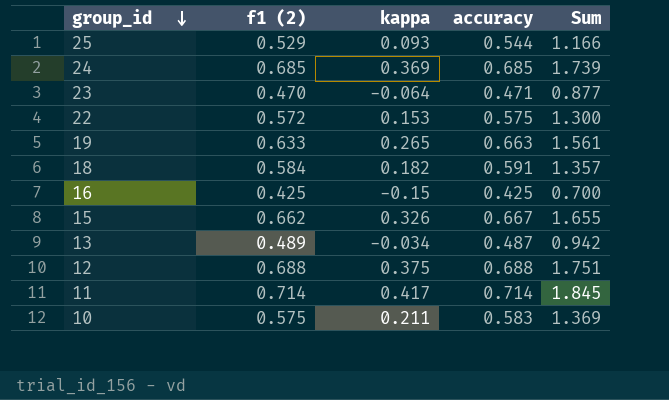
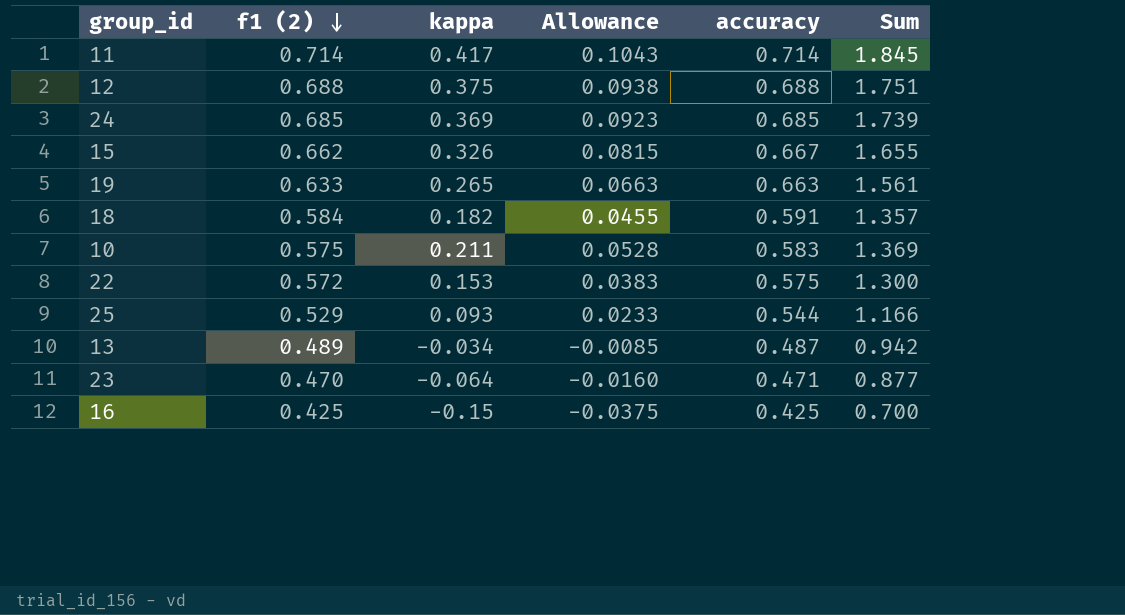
row order: group_id descending -> f1 (2) descending
column Allowance | formula: none -> [kappa] * 0.25

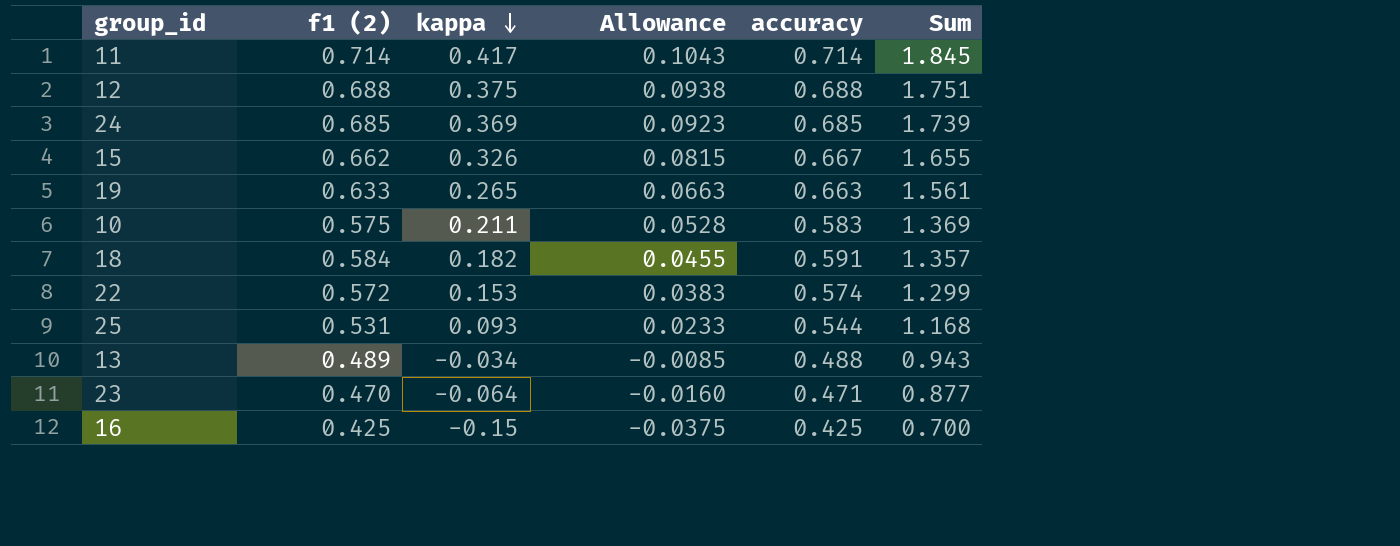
row order: f1 (2) descending -> kappa descending
22 | accuracy: 0.575 -> 0.574
22 | Sum: 1.300 -> 1.299
25 | f1 (2): 0.529 -> 0.531
25 | Sum: 1.166 -> 1.168
13 | accuracy: 0.487 -> 0.488
13 | Sum: 0.942 -> 0.943

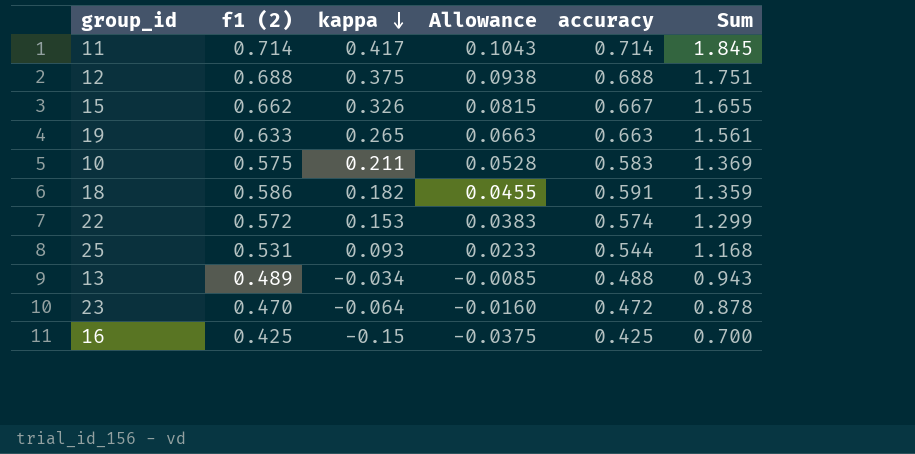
row 24: 0.685 | 0.369 | 0.0923 | 0.685 | 1.739 -> none
18 | f1 (2): 0.584 -> 0.586
18 | Sum: 1.357 -> 1.359
23 | accuracy: 0.471 -> 0.472
23 | Sum: 0.877 -> 0.878

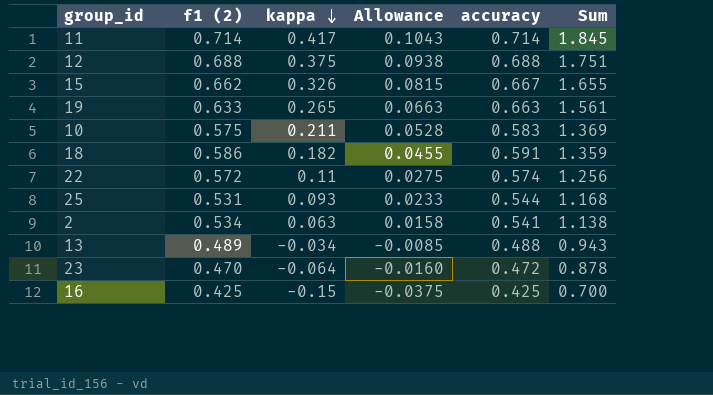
22 | kappa: 0.153 -> 0.11
22 | Allowance: 0.0383 -> 0.0275
22 | Sum: 1.299 -> 1.256
row 2: none -> 0.534 | 0.063 | 0.0158 | 0.541 | 1.138

